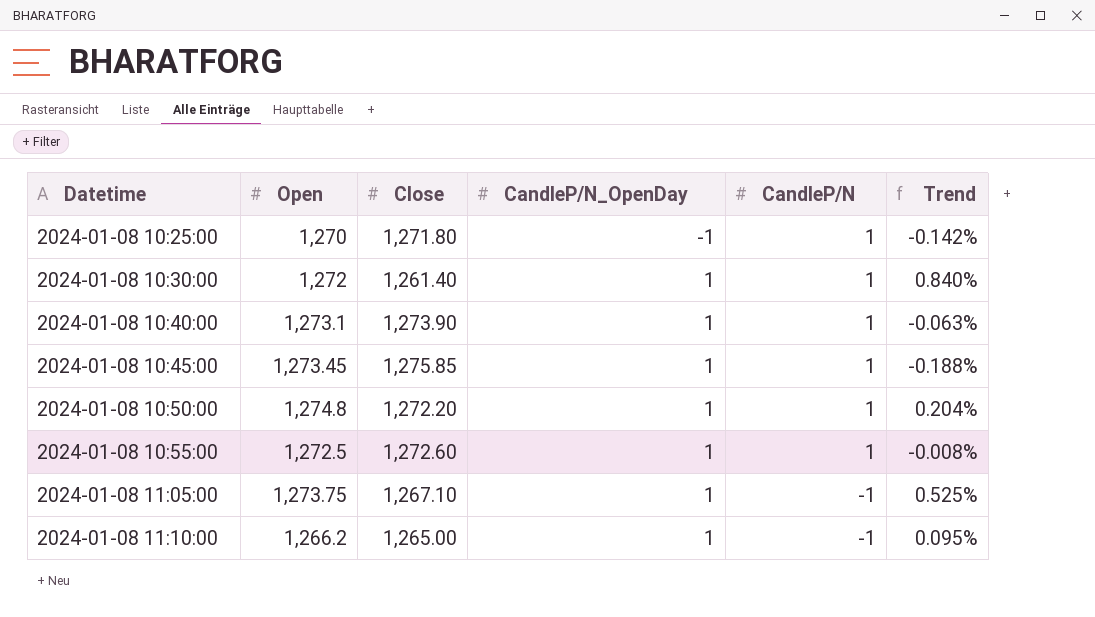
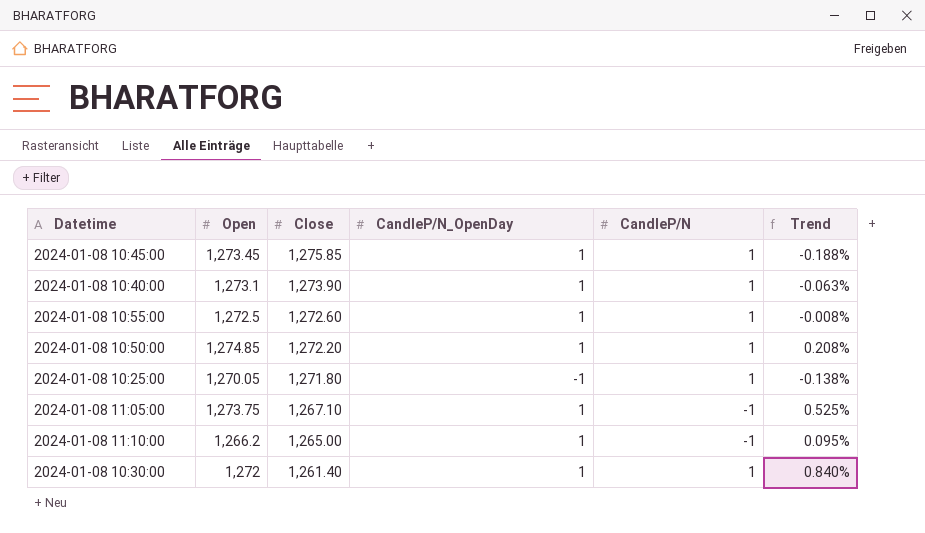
row order: Datetime ascending -> Close descending
2024-01-08 10:50:00 | Open: 1,274.8 -> 1,274.85
2024-01-08 10:50:00 | Trend: 0.204% -> 0.208%
2024-01-08 10:25:00 | Open: 1,270 -> 1,270.05
2024-01-08 10:25:00 | Trend: -0.142% -> -0.138%

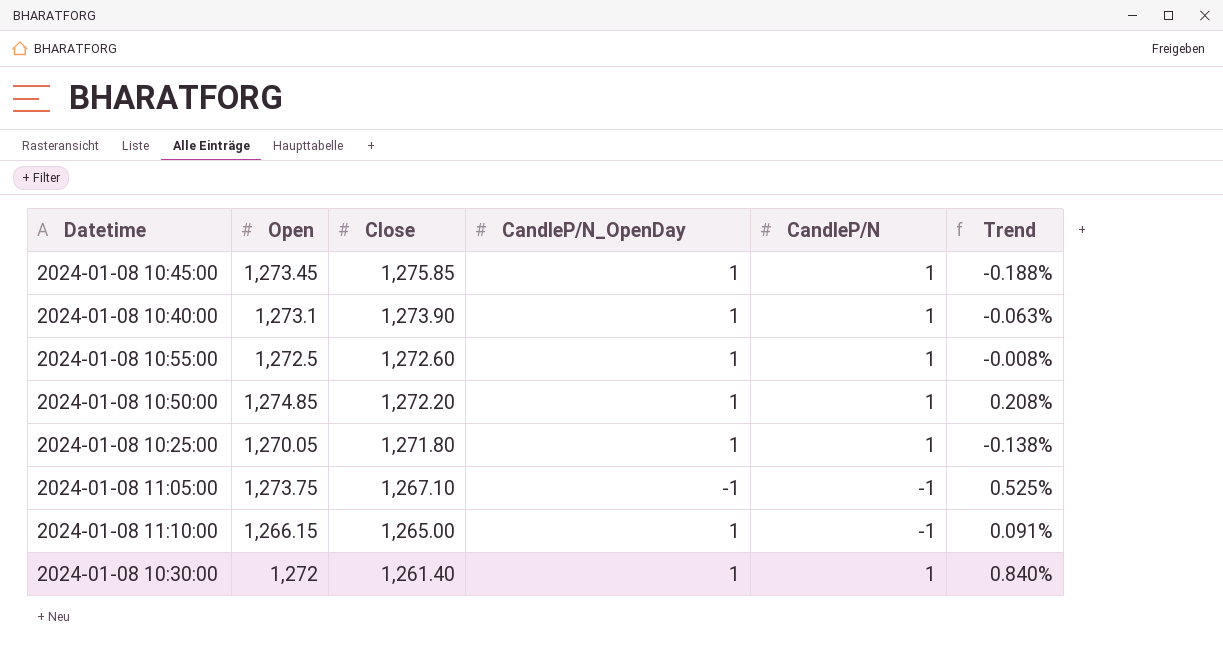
2024-01-08 10:25:00 | CandleP/N_OpenDay: -1 -> 1
2024-01-08 11:05:00 | CandleP/N_OpenDay: 1 -> -1
2024-01-08 11:10:00 | Open: 1,266.2 -> 1,266.15
2024-01-08 11:10:00 | Trend: 0.095% -> 0.091%

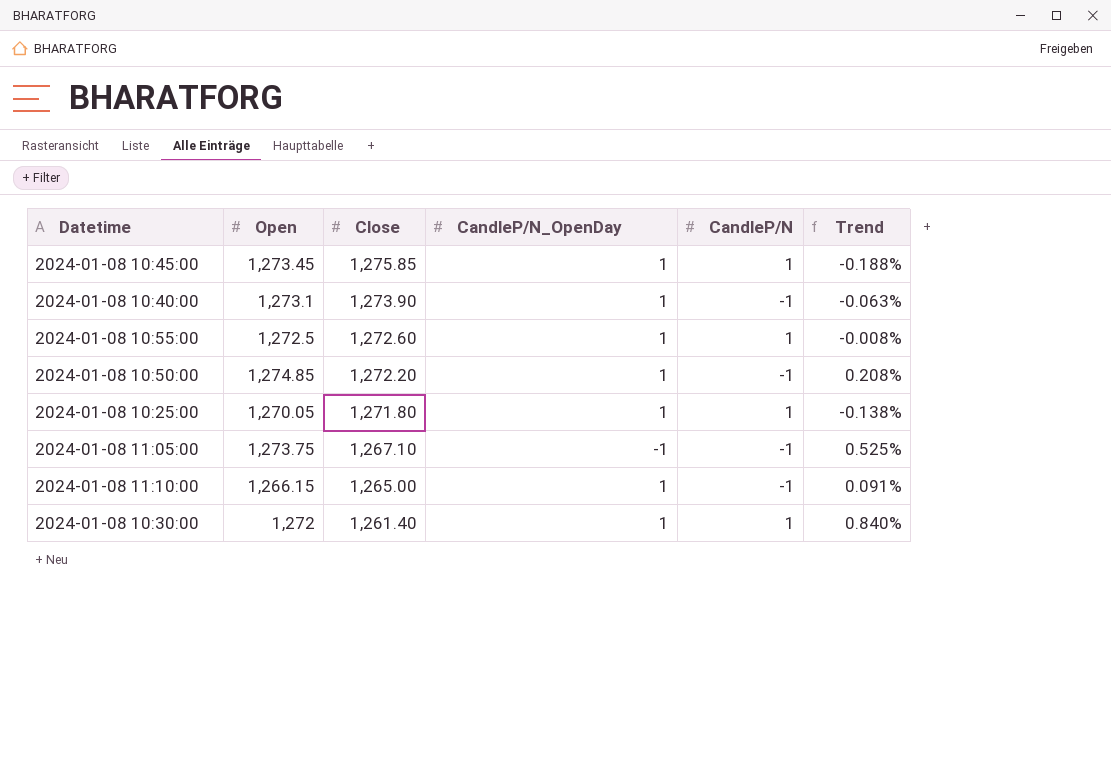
2024-01-08 10:40:00 | CandleP/N: 1 -> -1
2024-01-08 10:50:00 | CandleP/N: 1 -> -1

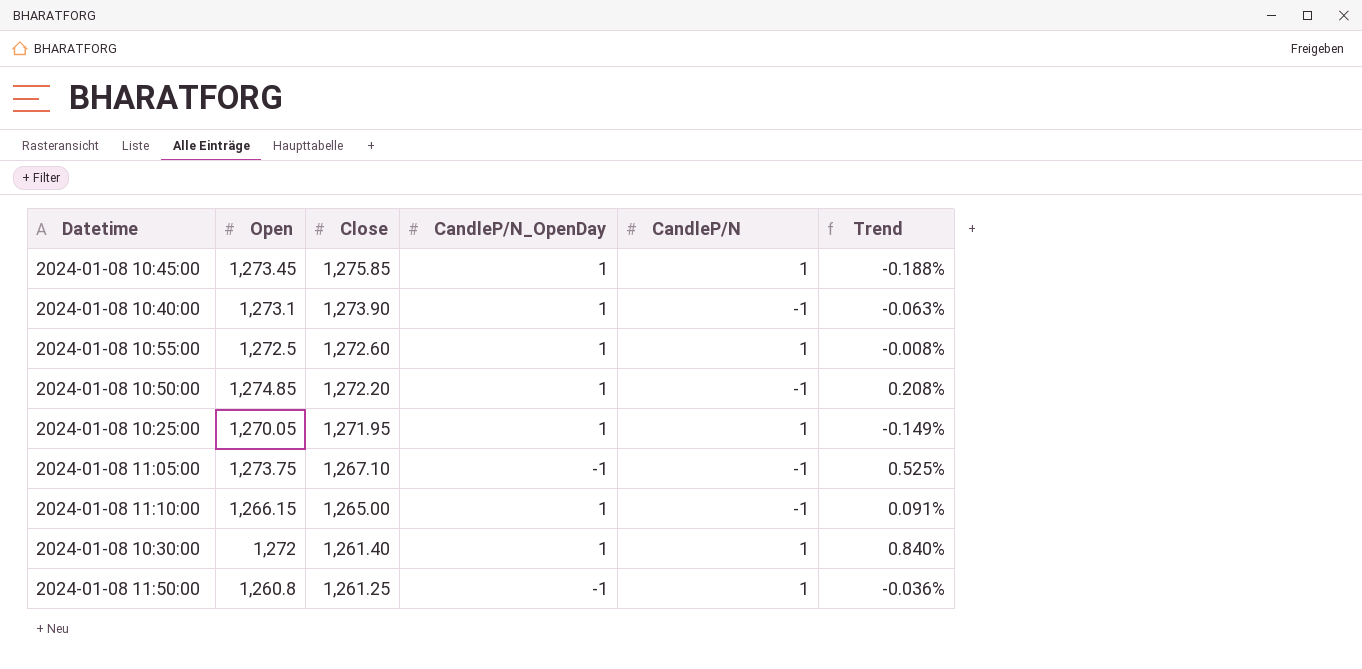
2024-01-08 10:25:00 | Close: 1,271.80 -> 1,271.95
2024-01-08 10:25:00 | Trend: -0.138% -> -0.149%
row 2024-01-08 11:50:00: none -> 1,260.8 | 1,261.25 | -1 | 1 | -0.036%

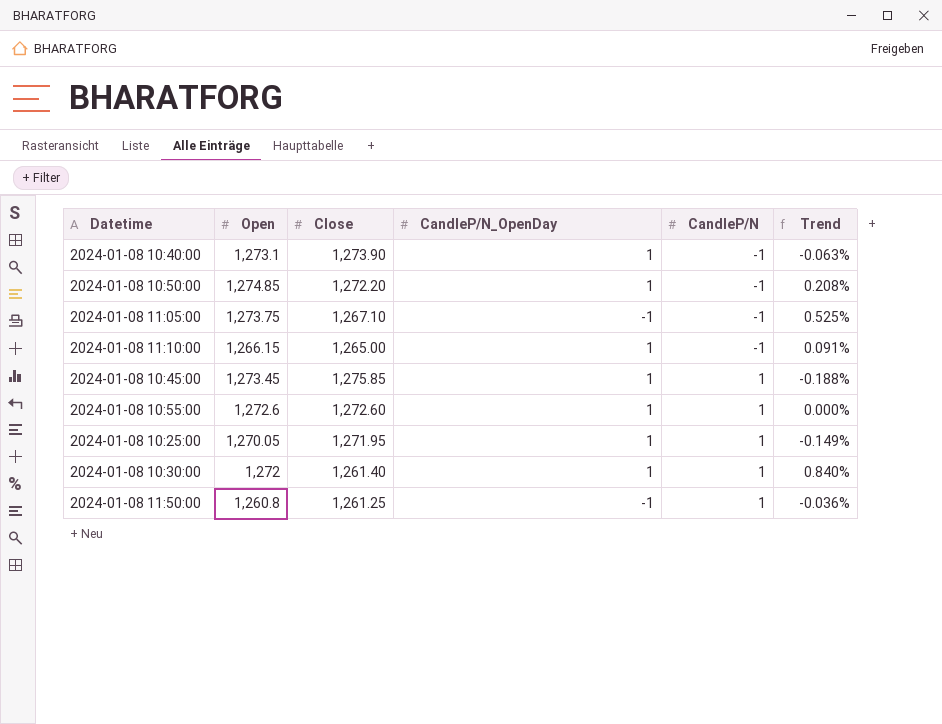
row order: Close descending -> CandleP/N ascending
2024-01-08 10:55:00 | Open: 1,272.5 -> 1,272.6
2024-01-08 10:55:00 | Trend: -0.008% -> 0.000%

